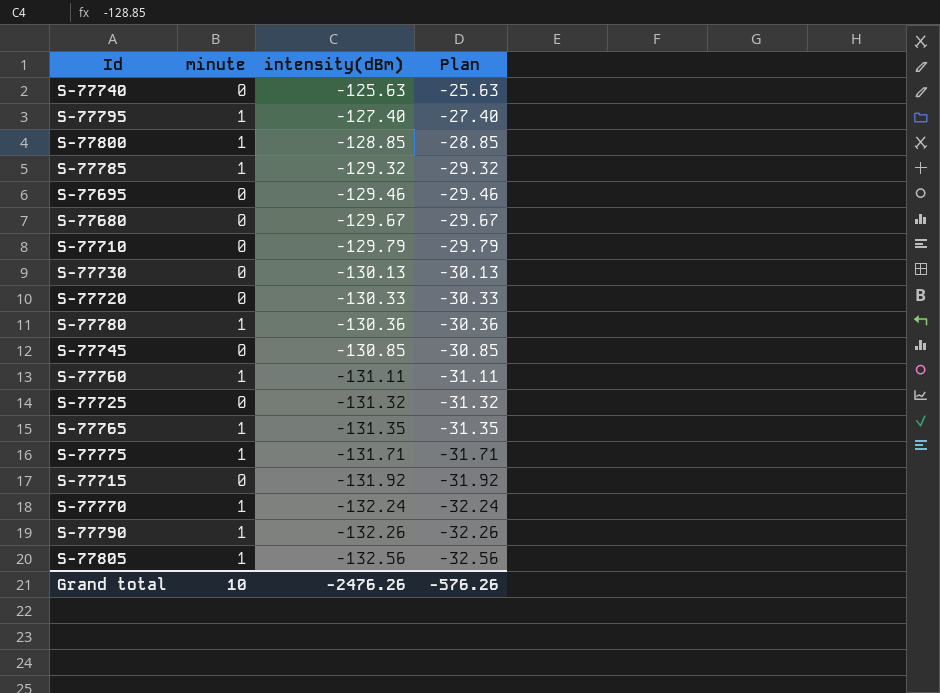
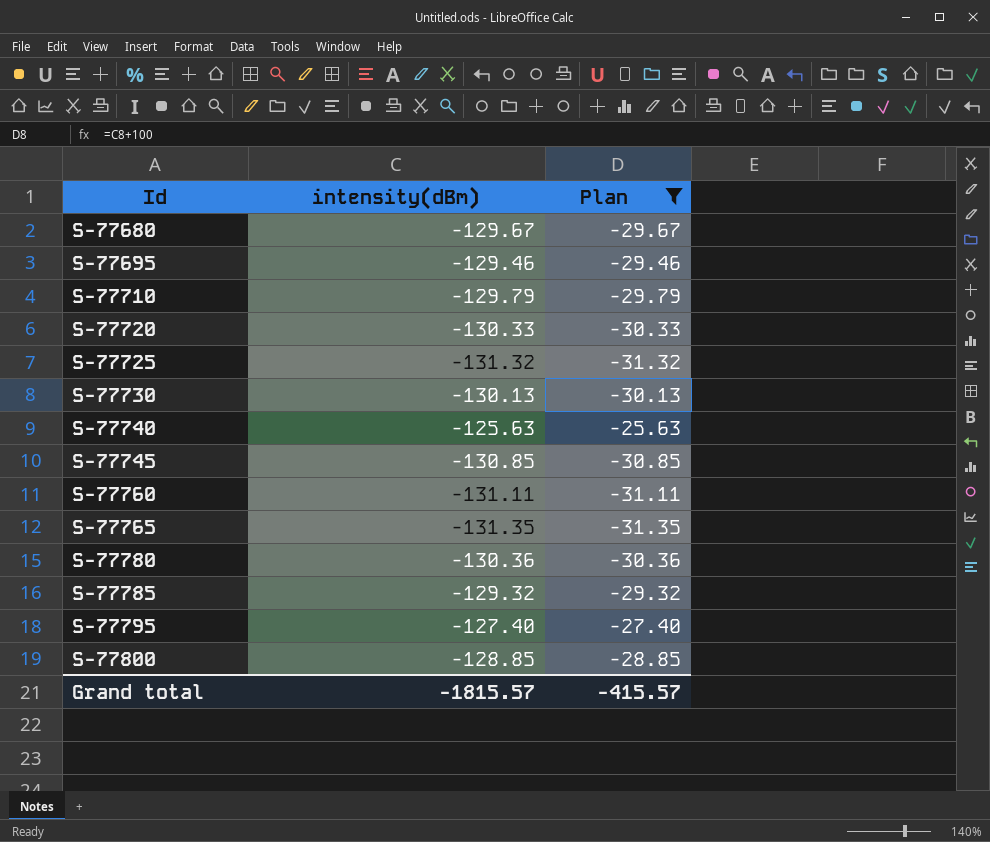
filter: none -> Plan >= -31.35
row order: intensity(dBm) descending -> Id ascending
column minute | position: 2 -> none
Grand total | intensity(dBm): -2476.26 -> -1815.57
Grand total | Plan: -576.26 -> -415.57

